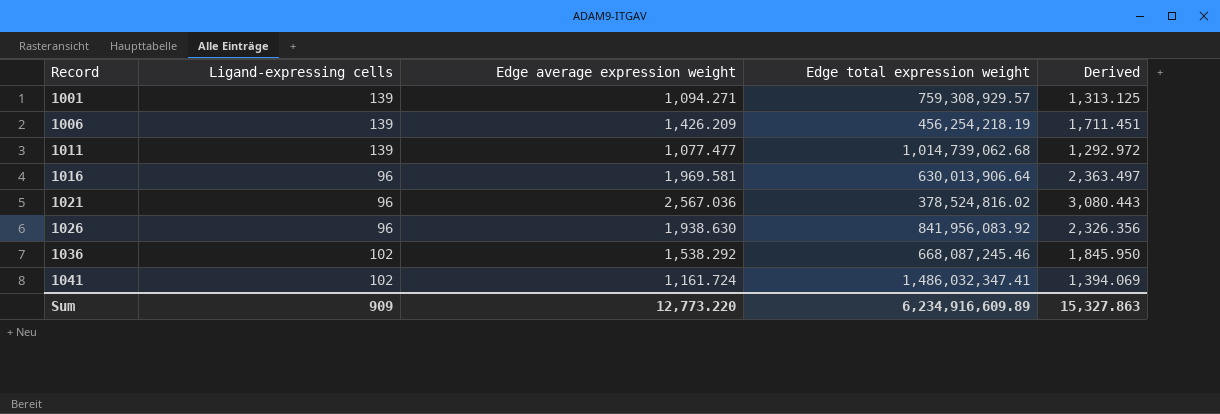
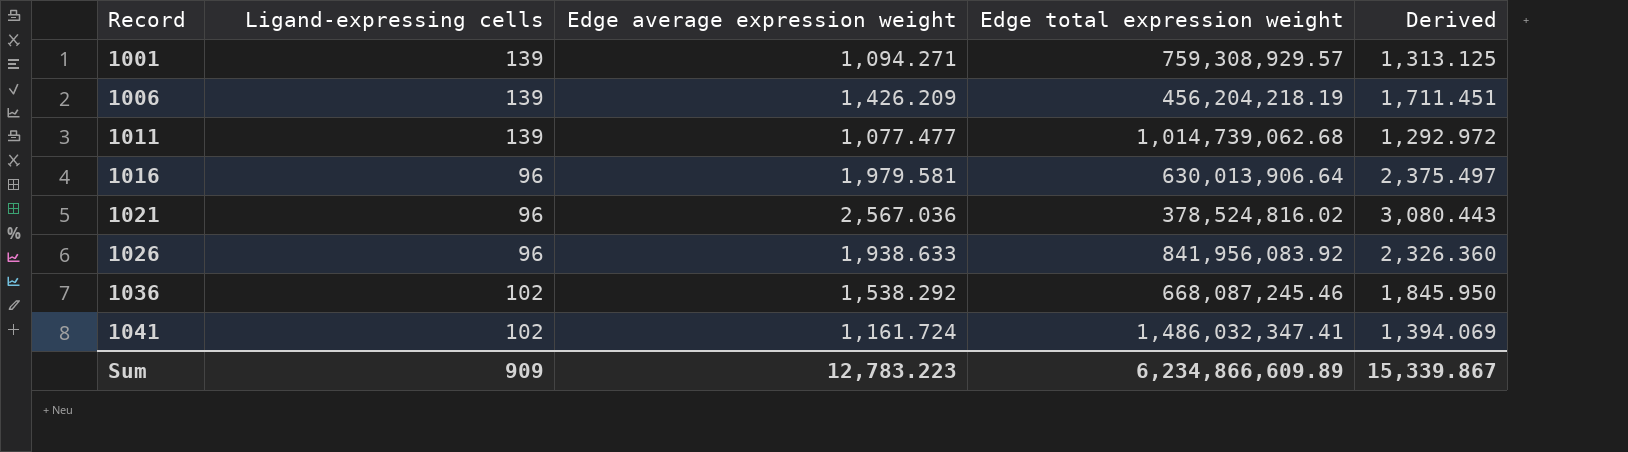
1006 | Edge total expression weight: 456,254,218.19 -> 456,204,218.19
1016 | Edge average expression weight: 1,969.581 -> 1,979.581
1016 | Derived: 2,363.497 -> 2,375.497
1026 | Edge average expression weight: 1,938.630 -> 1,938.633
1026 | Derived: 2,326.356 -> 2,326.360
Sum | Edge average expression weight: 12,773.220 -> 12,783.223
Sum | Edge total expression weight: 6,234,916,609.89 -> 6,234,866,609.89
Sum | Derived: 15,327.863 -> 15,339.867

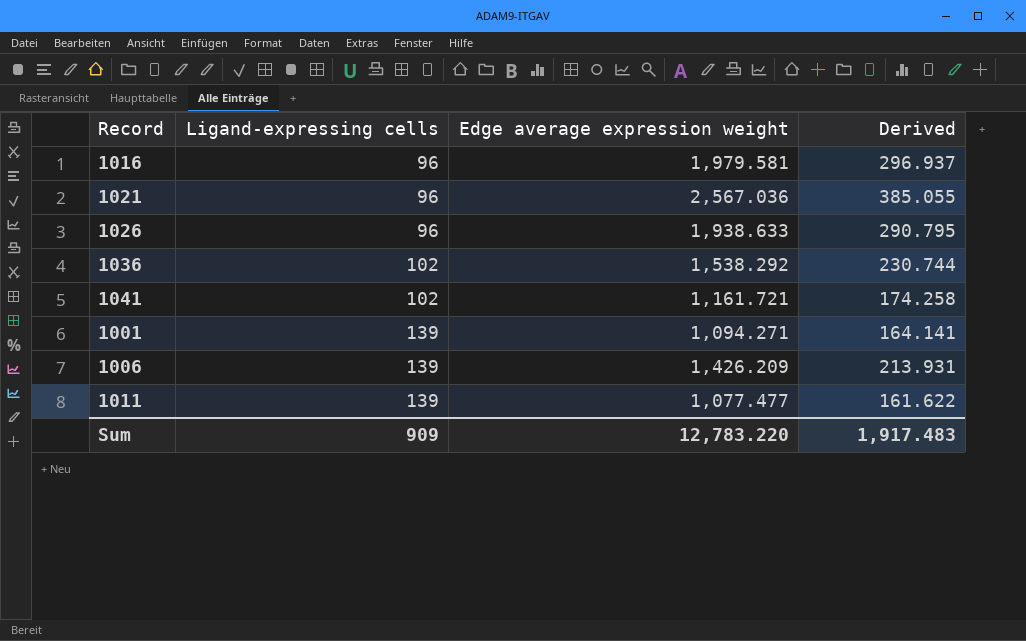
row order: Record ascending -> Ligand-expressing cells ascending
column Edge total expression weight | position: 4 -> none
column Derived | formula: [Edge average expression weight] * 1.2 -> [Edge average expression weight] * 0.15
1041 | Edge average expression weight: 1,161.724 -> 1,161.721
Sum | Edge average expression weight: 12,783.223 -> 12,783.220
Sum | Derived: 15,339.867 -> 1,917.483

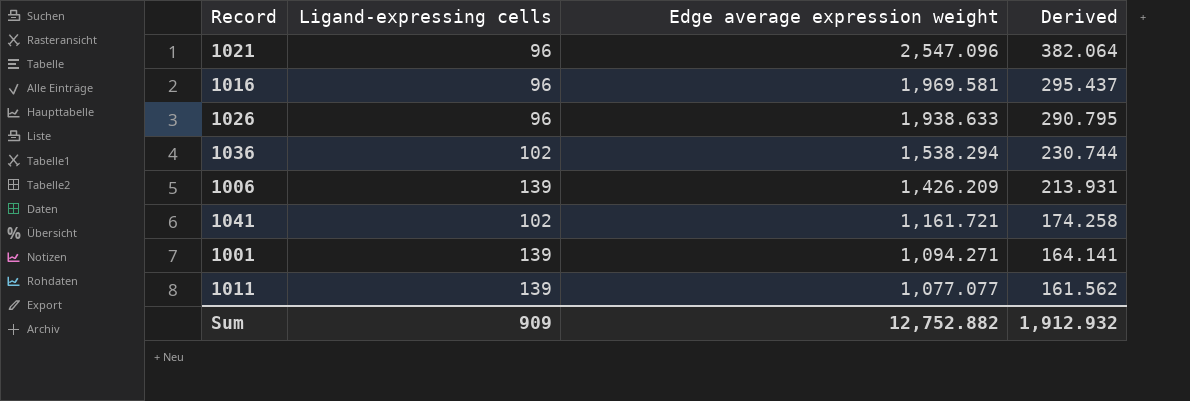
row order: Ligand-expressing cells ascending -> Edge average expression weight descending
1021 | Edge average expression weight: 2,567.036 -> 2,547.096
1021 | Derived: 385.055 -> 382.064
1016 | Edge average expression weight: 1,979.581 -> 1,969.581
1016 | Derived: 296.937 -> 295.437
1036 | Edge average expression weight: 1,538.292 -> 1,538.294
1011 | Edge average expression weight: 1,077.477 -> 1,077.077
1011 | Derived: 161.622 -> 161.562
Sum | Edge average expression weight: 12,783.220 -> 12,752.882
Sum | Derived: 1,917.483 -> 1,912.932

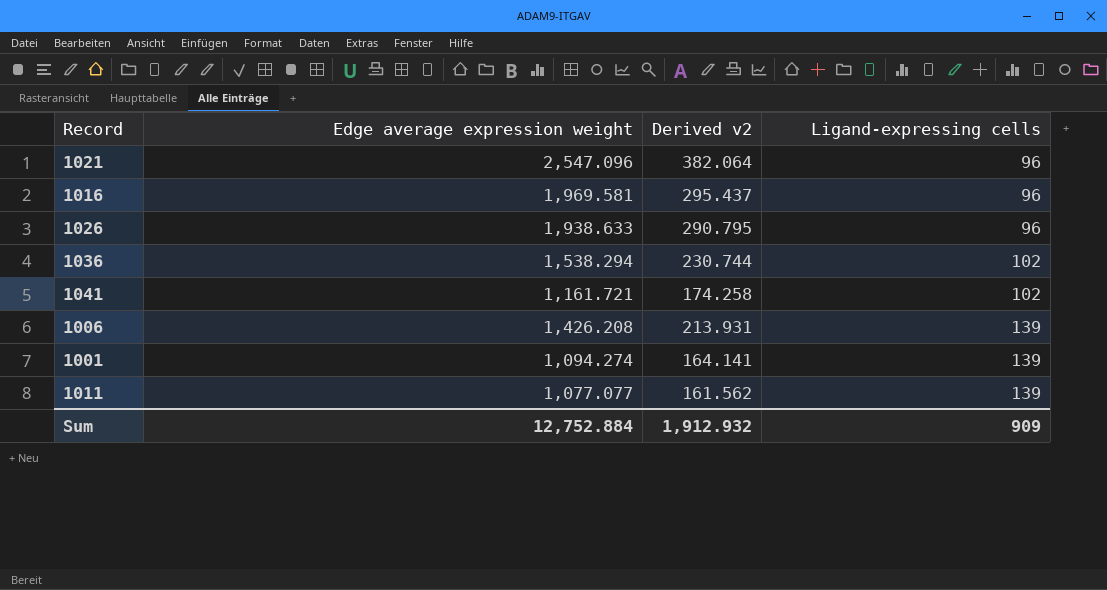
row order: Edge average expression weight descending -> Ligand-expressing cells ascending
column name: Derived -> Derived v2
column Ligand-expressing cells | position: 2 -> 4
1006 | Edge average expression weight: 1,426.209 -> 1,426.208
1001 | Edge average expression weight: 1,094.271 -> 1,094.274
Sum | Edge average expression weight: 12,752.882 -> 12,752.884

